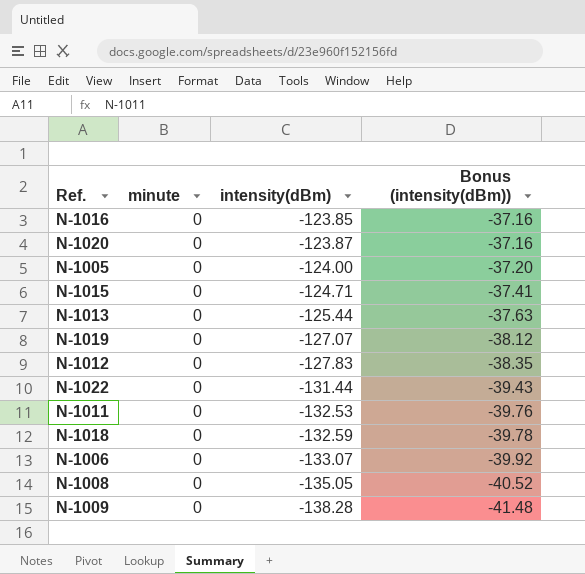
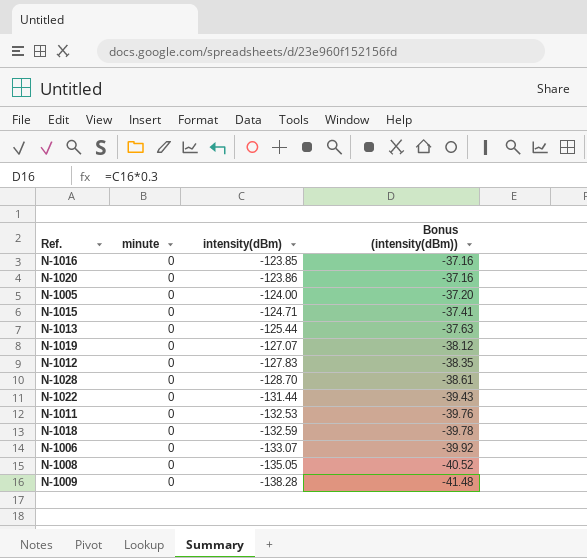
N-1020 | intensity(dBm): -123.87 -> -123.86
row N-1028: none -> 0 | -128.70 | -38.61

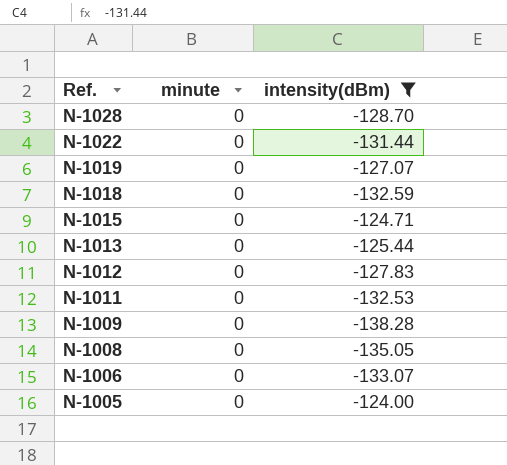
filter: none -> intensity(dBm) <= -124.00
row order: intensity(dBm) descending -> Ref. descending
column Bonus (intensity(dBm)) | formula: [intensity(dBm)] * 0.3 -> none

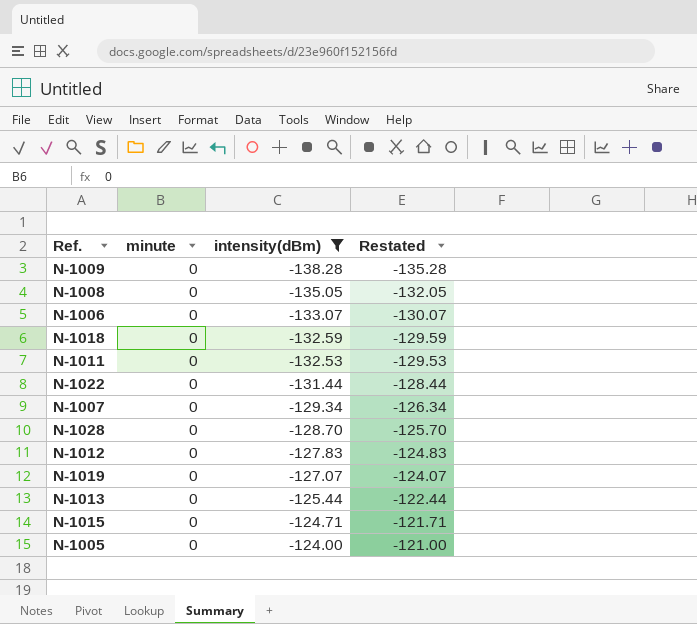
row order: Ref. descending -> intensity(dBm) ascending
column Restated | formula: none -> [intensity(dBm)] + 3
row N-1007: none -> 0 | -129.34 | -126.34

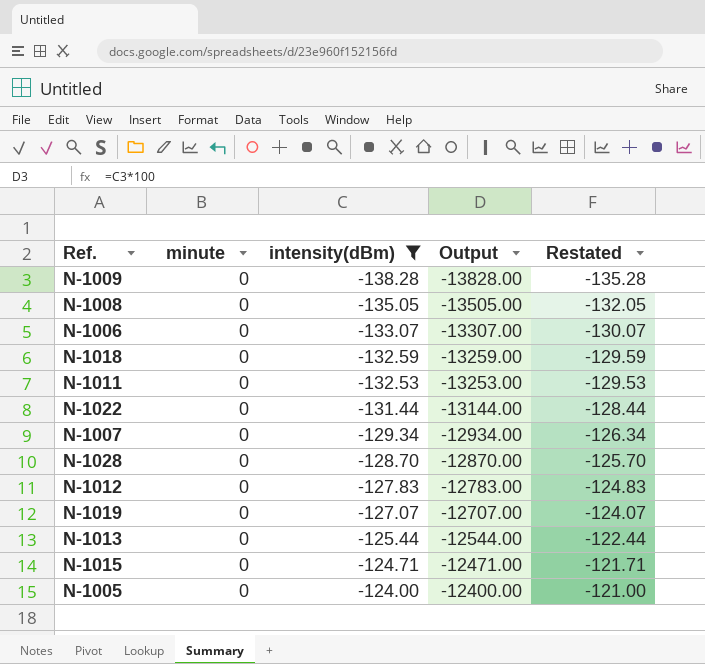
column Output | formula: none -> [intensity(dBm)] * 100

